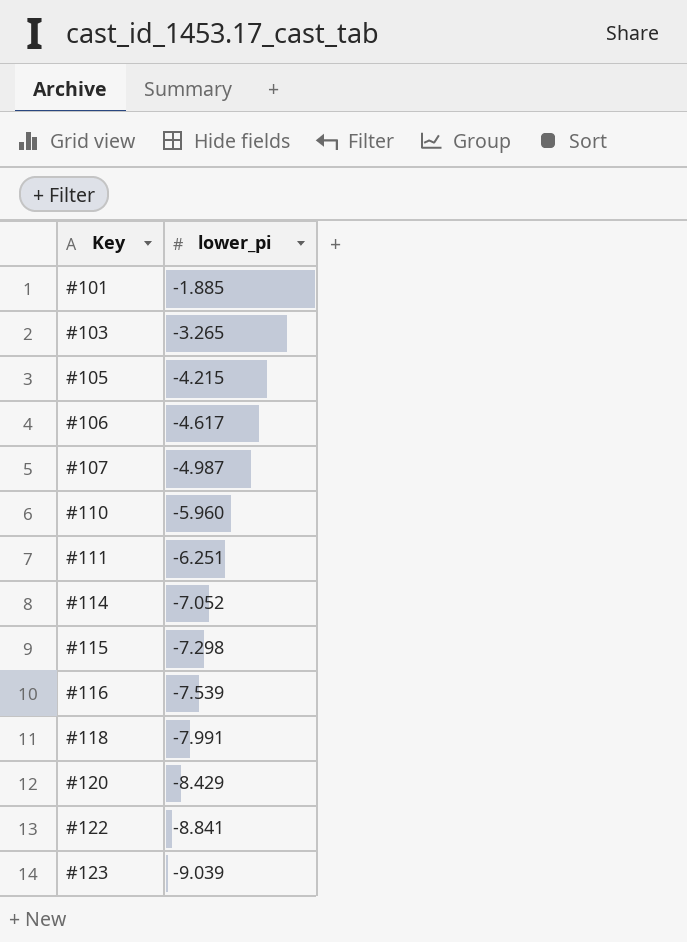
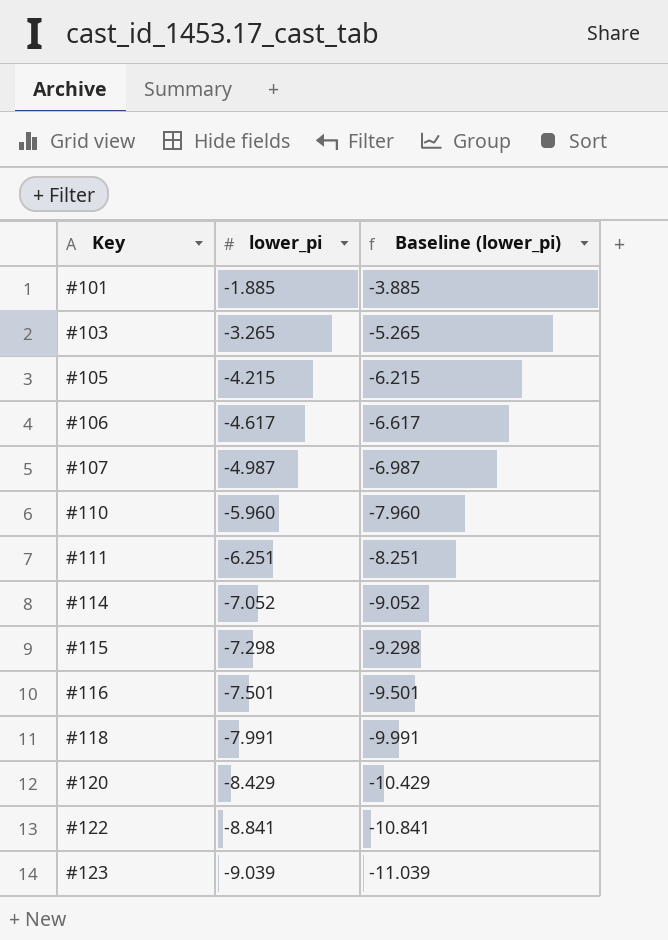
column Baseline (lower_pi) | formula: none -> [lower_pi] - 2
#116 | lower_pi: -7.539 -> -7.501

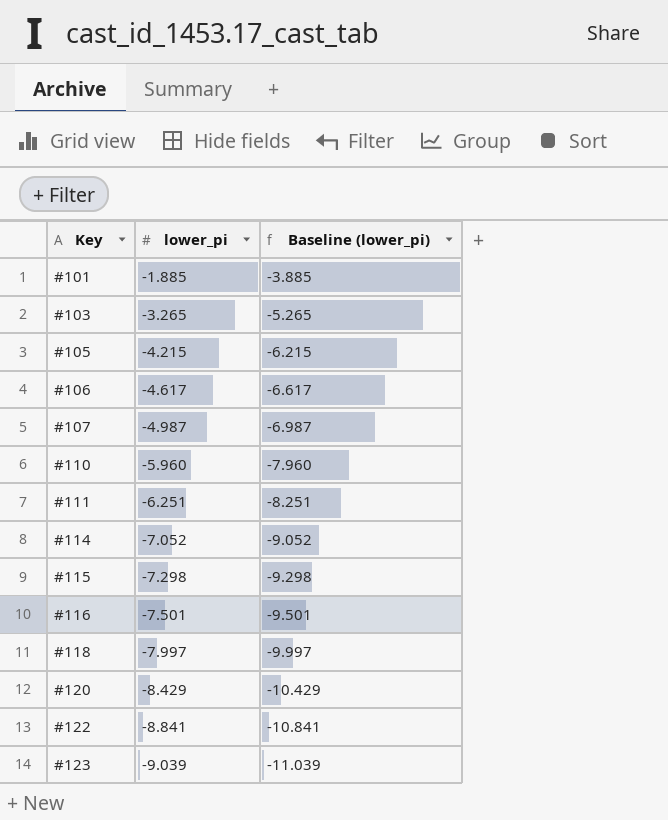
#118 | lower_pi: -7.991 -> -7.997
#118 | Baseline (lower_pi): -9.991 -> -9.997

